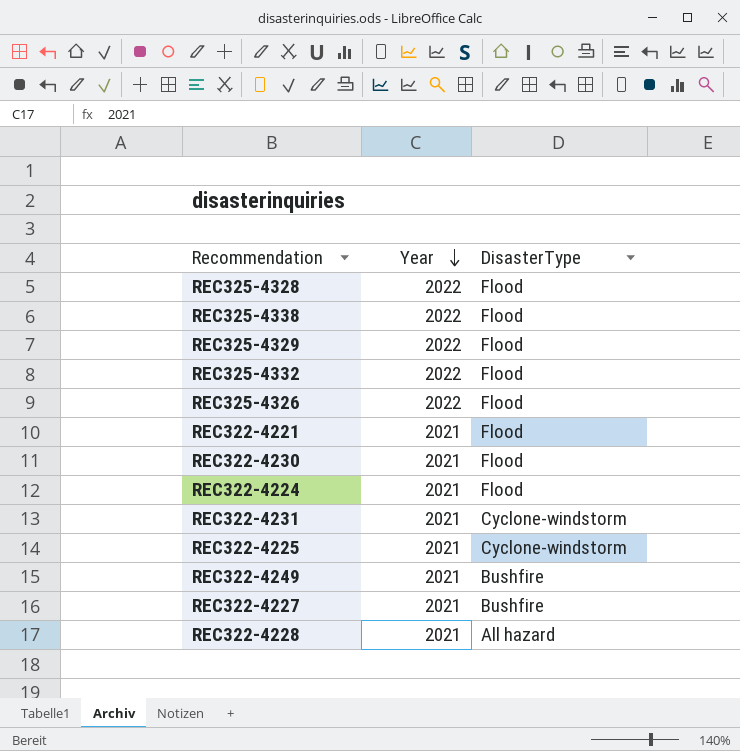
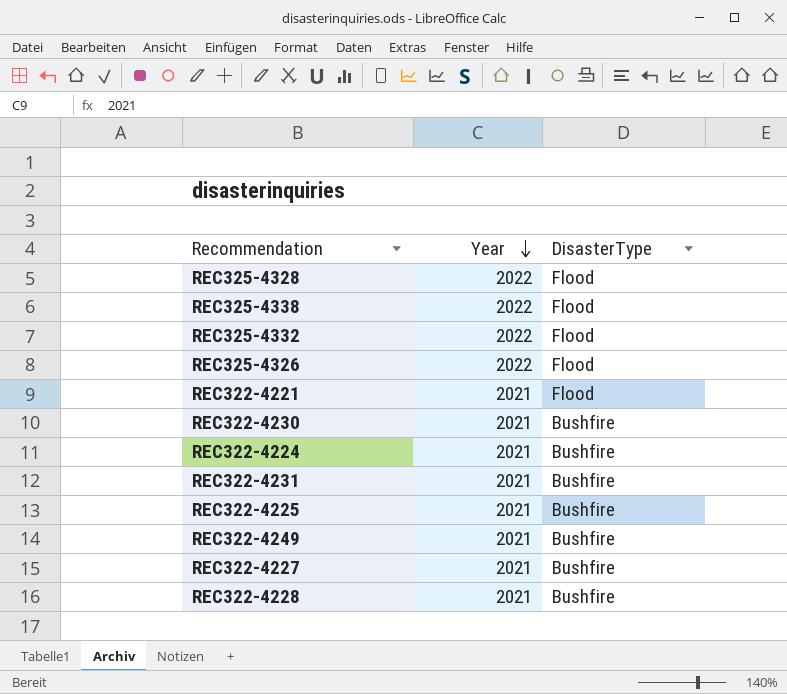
row REC325-4329: 2022 | Flood -> none
REC322-4230 | DisasterType: Flood -> Bushfire
REC322-4224 | DisasterType: Flood -> Bushfire
REC322-4231 | DisasterType: Cyclone-windstorm -> Bushfire
REC322-4225 | DisasterType: Cyclone-windstorm -> Bushfire
REC322-4228 | DisasterType: All hazard -> Bushfire

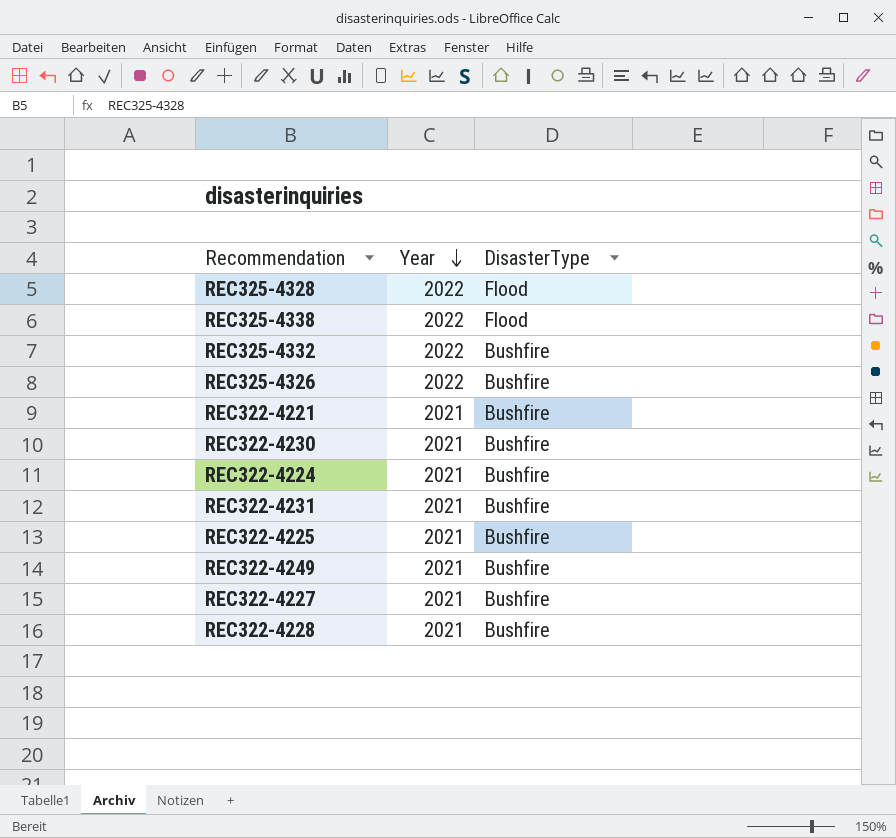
REC325-4332 | DisasterType: Flood -> Bushfire
REC325-4326 | DisasterType: Flood -> Bushfire
REC322-4221 | DisasterType: Flood -> Bushfire

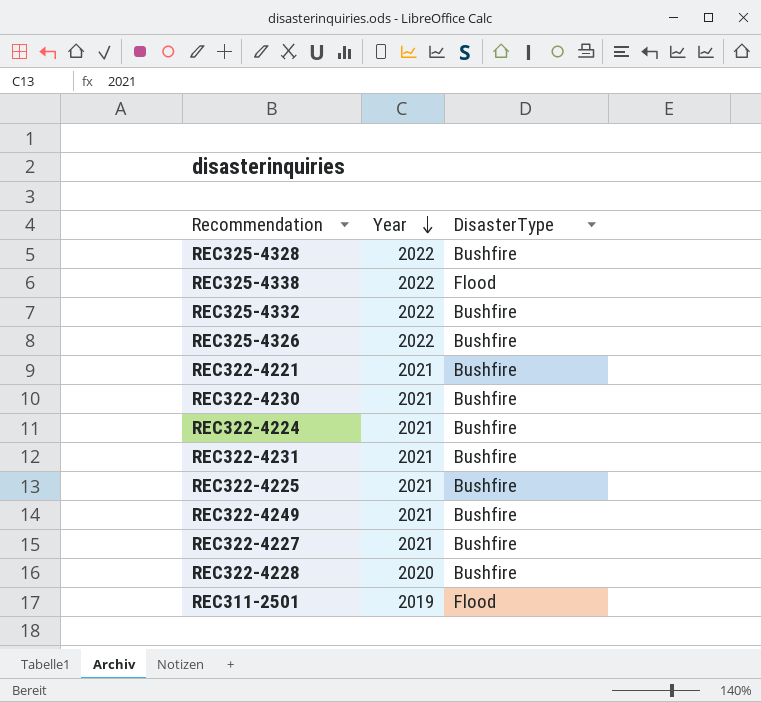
REC325-4328 | DisasterType: Flood -> Bushfire
REC322-4228 | Year: 2021 -> 2020
row REC311-2501: none -> 2019 | Flood

